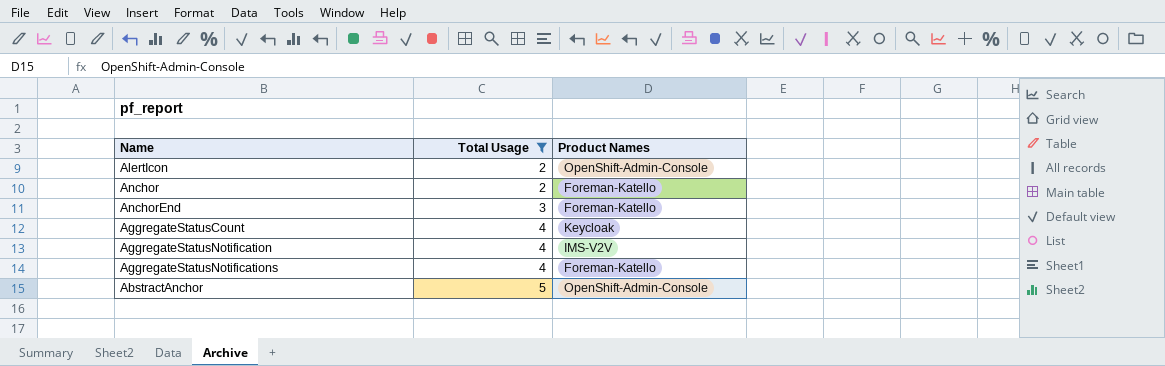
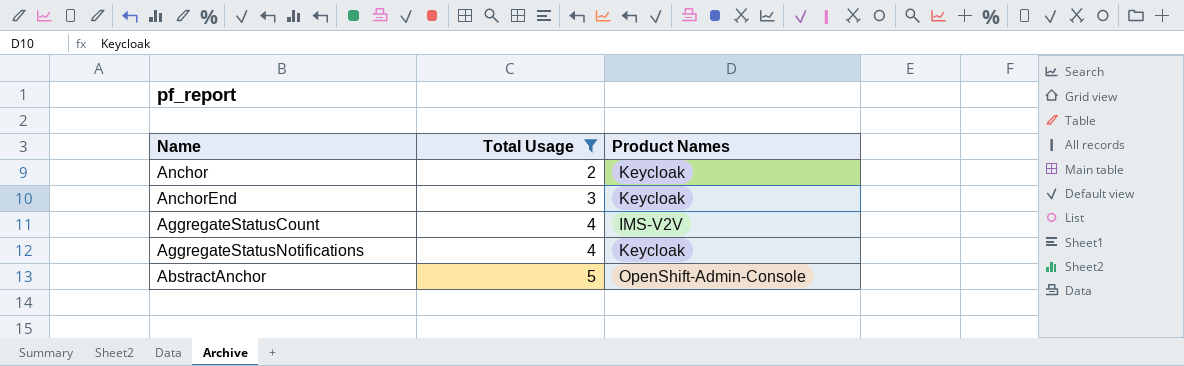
row AlertIcon: 2 | OpenShift-Admin-Console -> none
row AggregateStatusNotification: 4 | IMS-V2V -> none
Anchor | Product Names: Foreman-Katello -> Keycloak
AnchorEnd | Product Names: Foreman-Katello -> Keycloak
AggregateStatusCount | Product Names: Keycloak -> IMS-V2V
AggregateStatusNotifications | Product Names: Foreman-Katello -> Keycloak

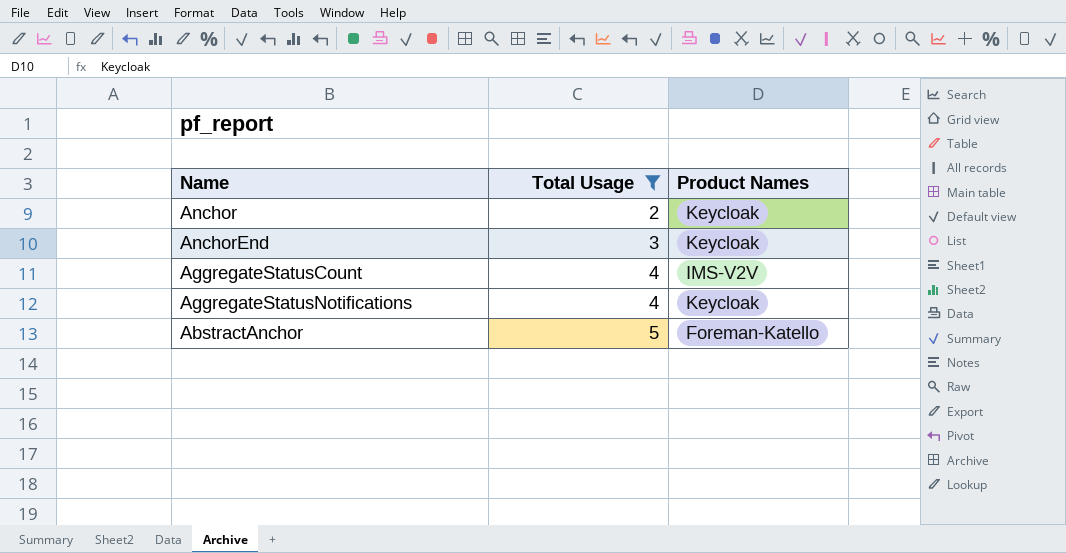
AbstractAnchor | Product Names: OpenShift-Admin-Console -> Foreman-Katello

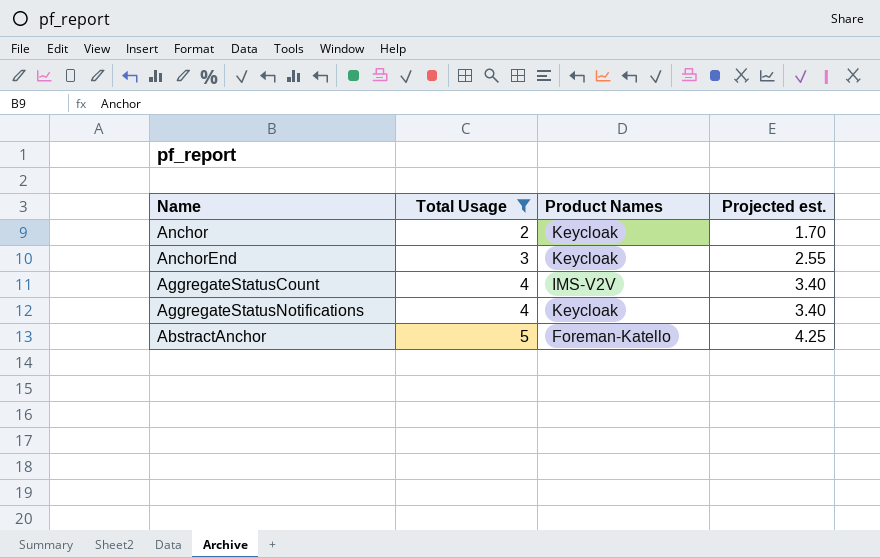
column Projected est. | formula: none -> [Total Usage] * 0.85

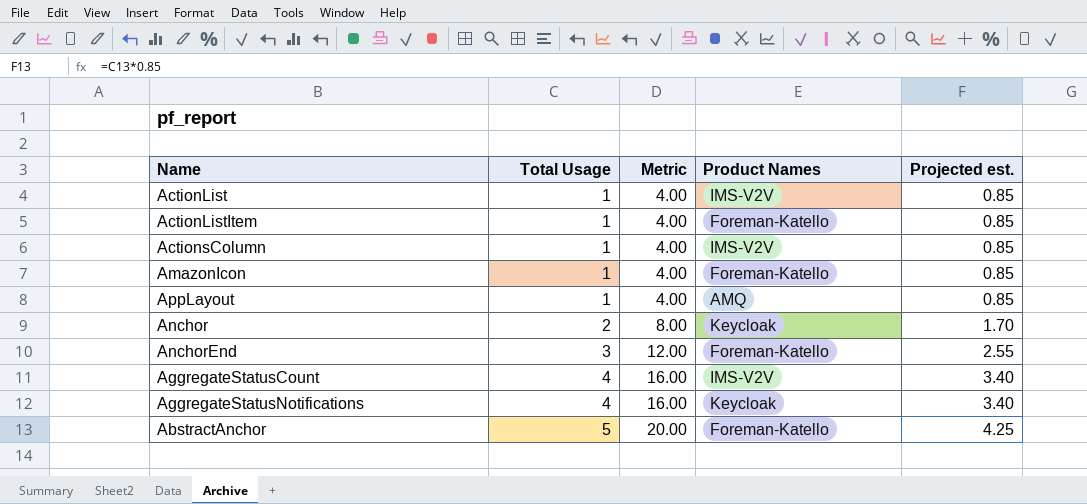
filter: Total Usage != 1 -> none
column Metric | formula: none -> [Total Usage] * 4
AnchorEnd | Product Names: Keycloak -> Foreman-Katello

